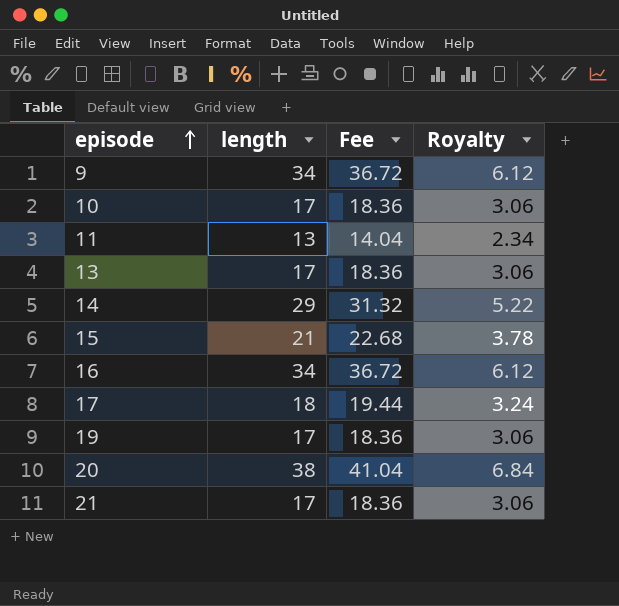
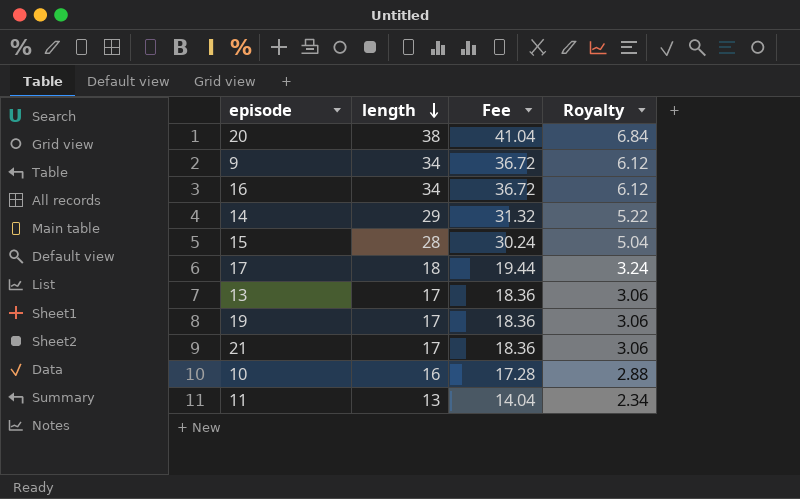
row order: episode ascending -> length descending
15 | length: 21 -> 28
15 | Fee: 22.68 -> 30.24
15 | Royalty: 3.78 -> 5.04
10 | length: 17 -> 16
10 | Fee: 18.36 -> 17.28
10 | Royalty: 3.06 -> 2.88

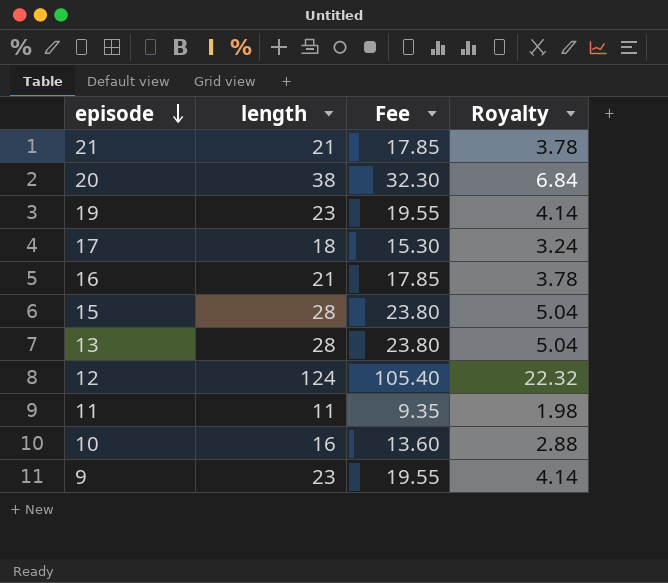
row order: length descending -> episode descending
column Fee | formula: [length] * 1.08 -> [length] * 0.85
row 14: 29 | 31.32 | 5.22 -> none
21 | length: 17 -> 21
21 | Royalty: 3.06 -> 3.78
19 | length: 17 -> 23
19 | Royalty: 3.06 -> 4.14
16 | length: 34 -> 21
16 | Royalty: 6.12 -> 3.78
13 | length: 17 -> 28
13 | Royalty: 3.06 -> 5.04
row 12: none -> 124 | 105.40 | 22.32
11 | length: 13 -> 11
11 | Royalty: 2.34 -> 1.98
9 | length: 34 -> 23
9 | Royalty: 6.12 -> 4.14

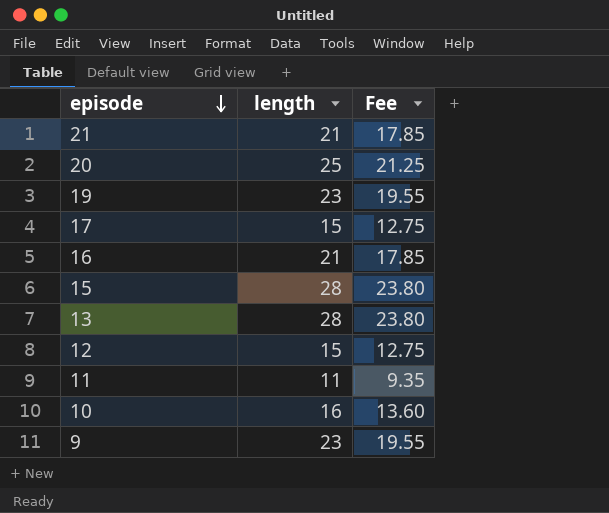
column Royalty | formula: [length] * 0.18 -> none
20 | length: 38 -> 25
20 | Fee: 32.30 -> 21.25
17 | length: 18 -> 15
17 | Fee: 15.30 -> 12.75
12 | length: 124 -> 15
12 | Fee: 105.40 -> 12.75

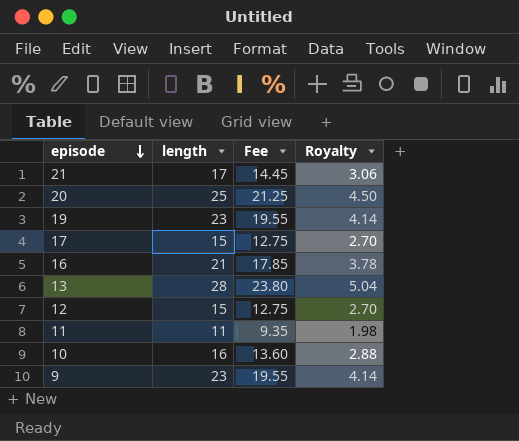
column Royalty | formula: none -> [length] * 0.18
row 15: 28 | 23.80 -> none
21 | length: 21 -> 17
21 | Fee: 17.85 -> 14.45

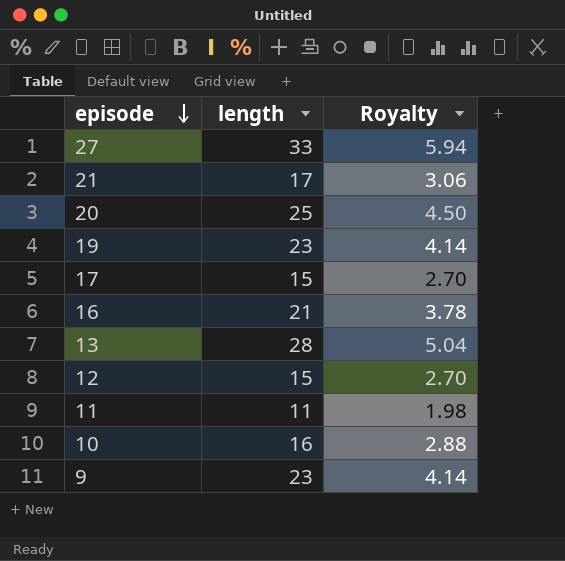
column Fee | formula: [length] * 0.85 -> none
row 27: none -> 33 | 5.94

